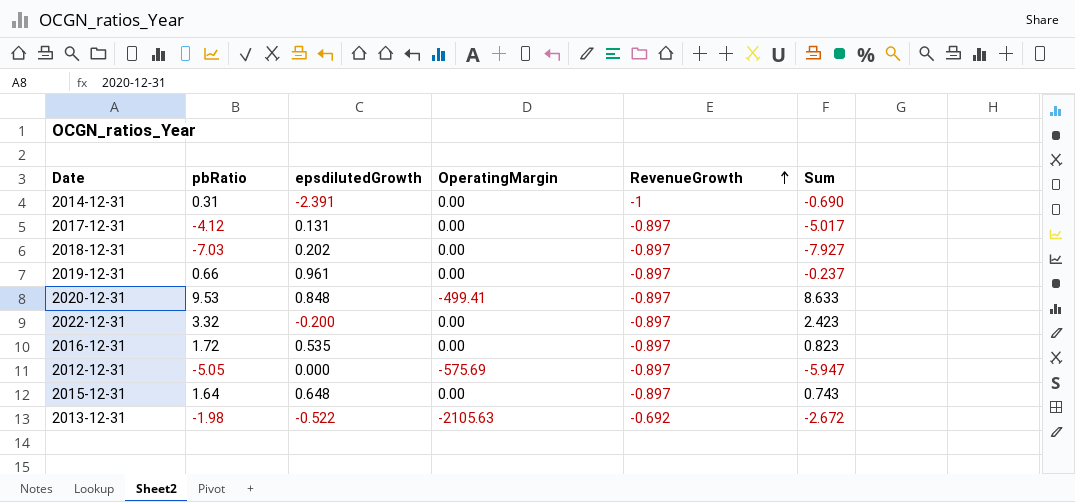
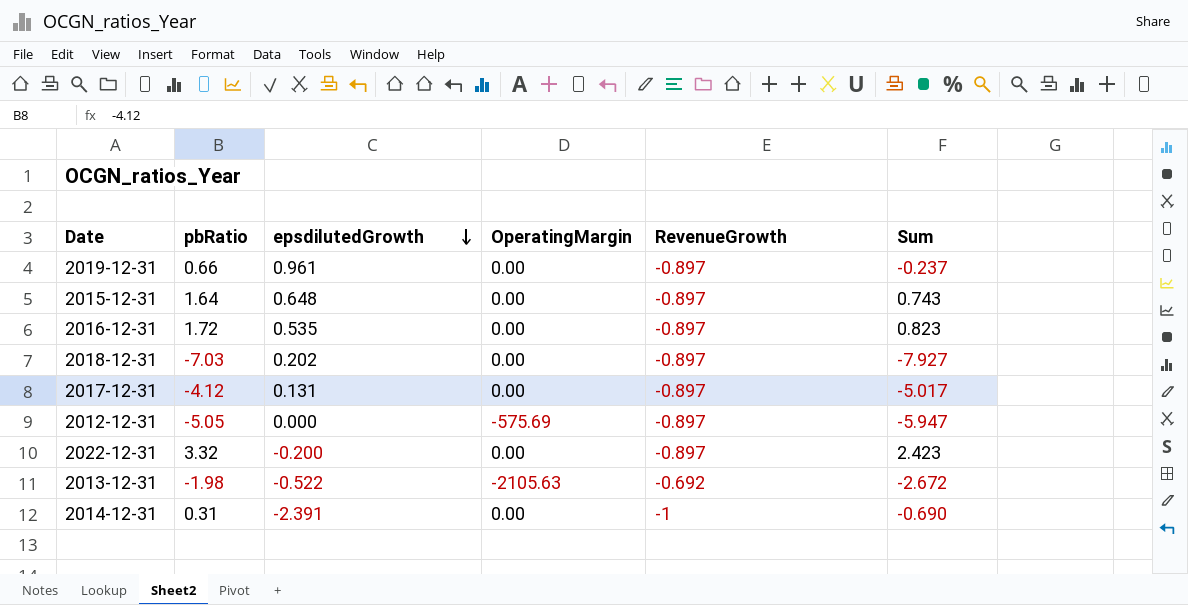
row order: RevenueGrowth ascending -> epsdilutedGrowth descending
row 2020-12-31: 9.53 | 0.848 | -499.41 | -0.897 | 8.633 -> none

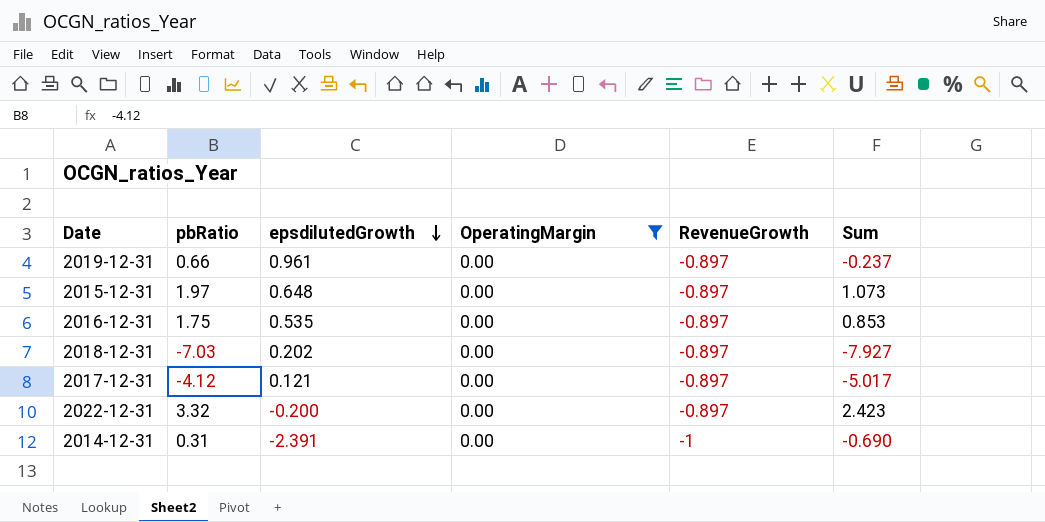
filter: none -> OperatingMargin = 0.00
2015-12-31 | pbRatio: 1.64 -> 1.97
2015-12-31 | Sum: 0.743 -> 1.073
2016-12-31 | pbRatio: 1.72 -> 1.75
2016-12-31 | Sum: 0.823 -> 0.853
2017-12-31 | epsdilutedGrowth: 0.131 -> 0.121

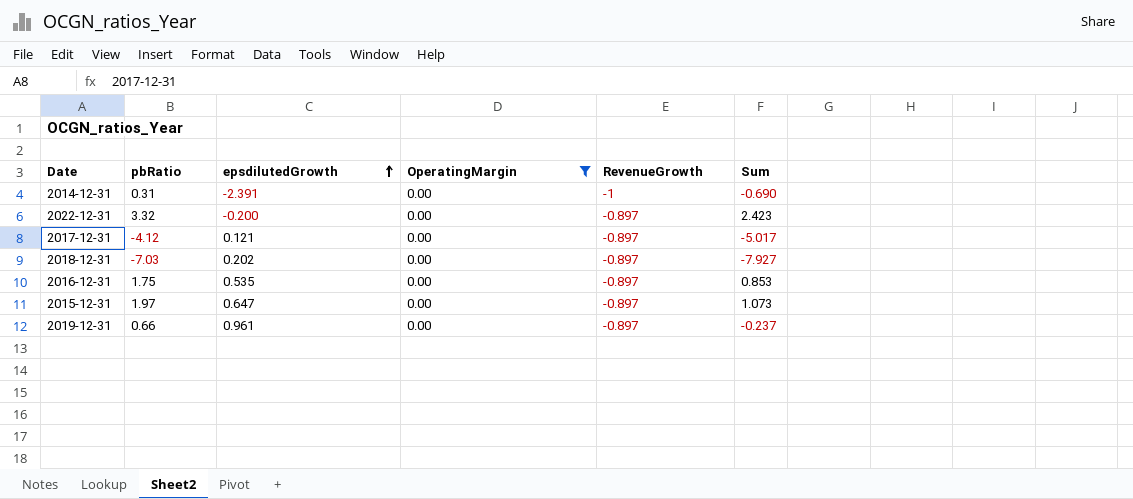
row order: epsdilutedGrowth descending -> epsdilutedGrowth ascending
2015-12-31 | epsdilutedGrowth: 0.648 -> 0.647

